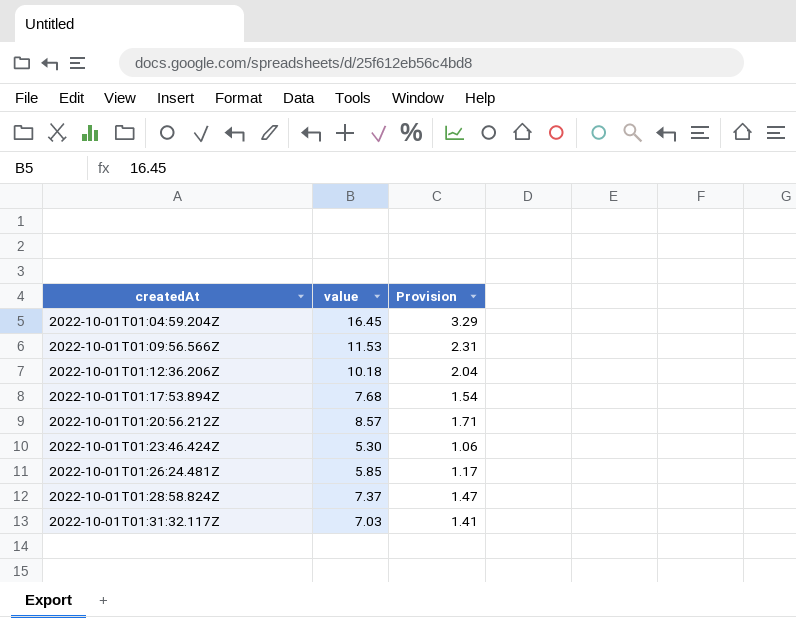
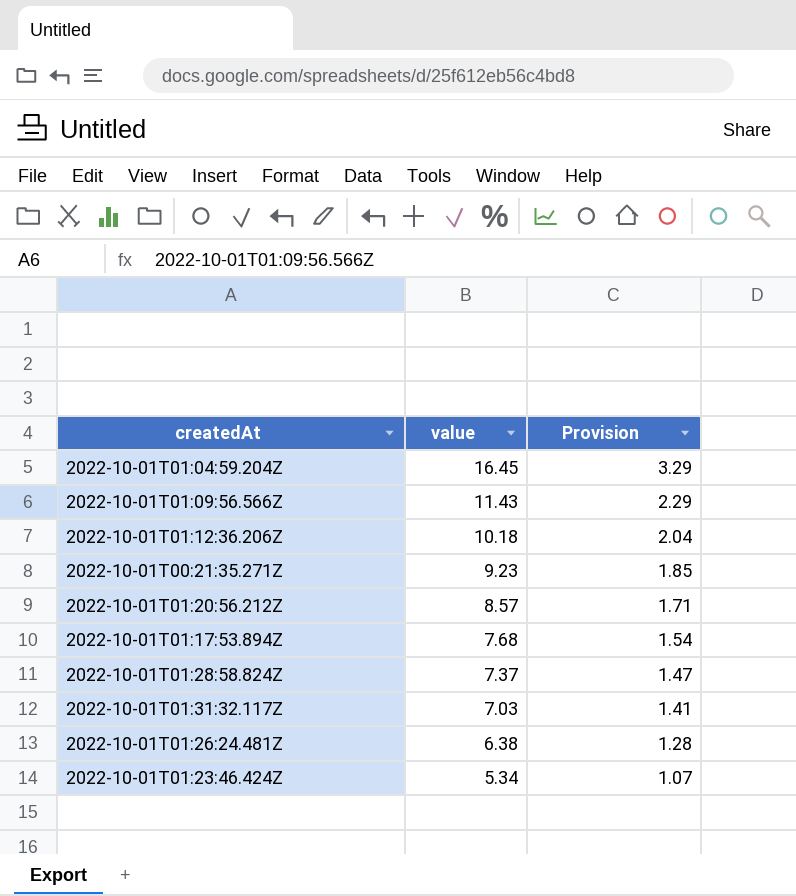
row order: createdAt ascending -> value descending
2022-10-01T01:09:56.566Z | value: 11.53 -> 11.43
2022-10-01T01:09:56.566Z | Provision: 2.31 -> 2.29
row 2022-10-01T00:21:35.271Z: none -> 9.23 | 1.85
2022-10-01T01:26:24.481Z | value: 5.85 -> 6.38
2022-10-01T01:26:24.481Z | Provision: 1.17 -> 1.28
2022-10-01T01:23:46.424Z | value: 5.30 -> 5.34
2022-10-01T01:23:46.424Z | Provision: 1.06 -> 1.07

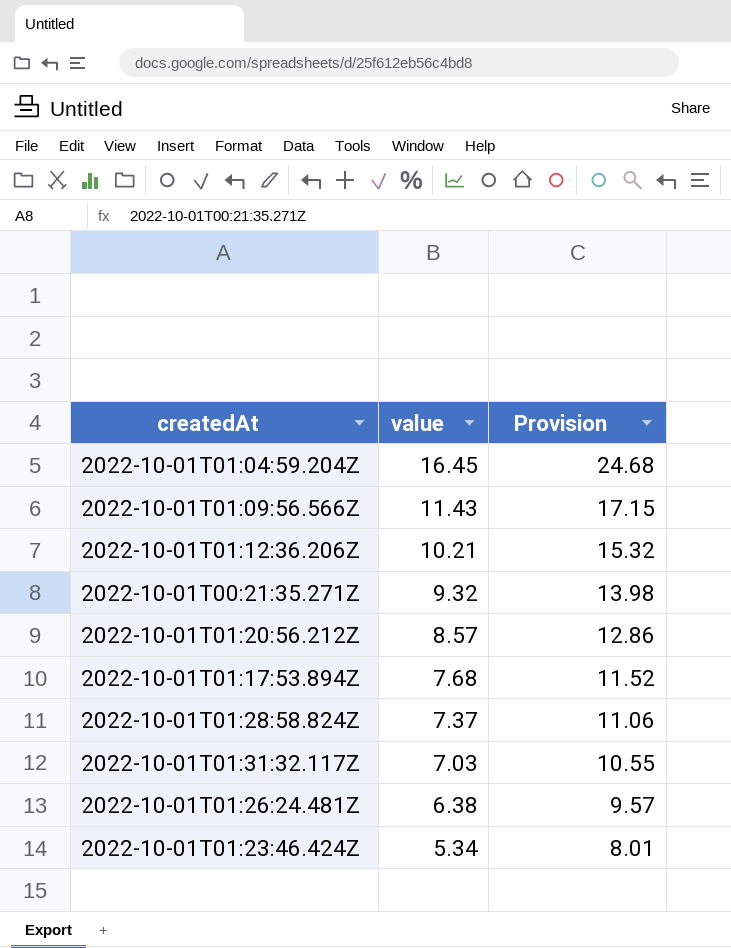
column Provision | formula: [value] * 0.2 -> [value] * 1.5
2022-10-01T01:12:36.206Z | value: 10.18 -> 10.21
2022-10-01T00:21:35.271Z | value: 9.23 -> 9.32

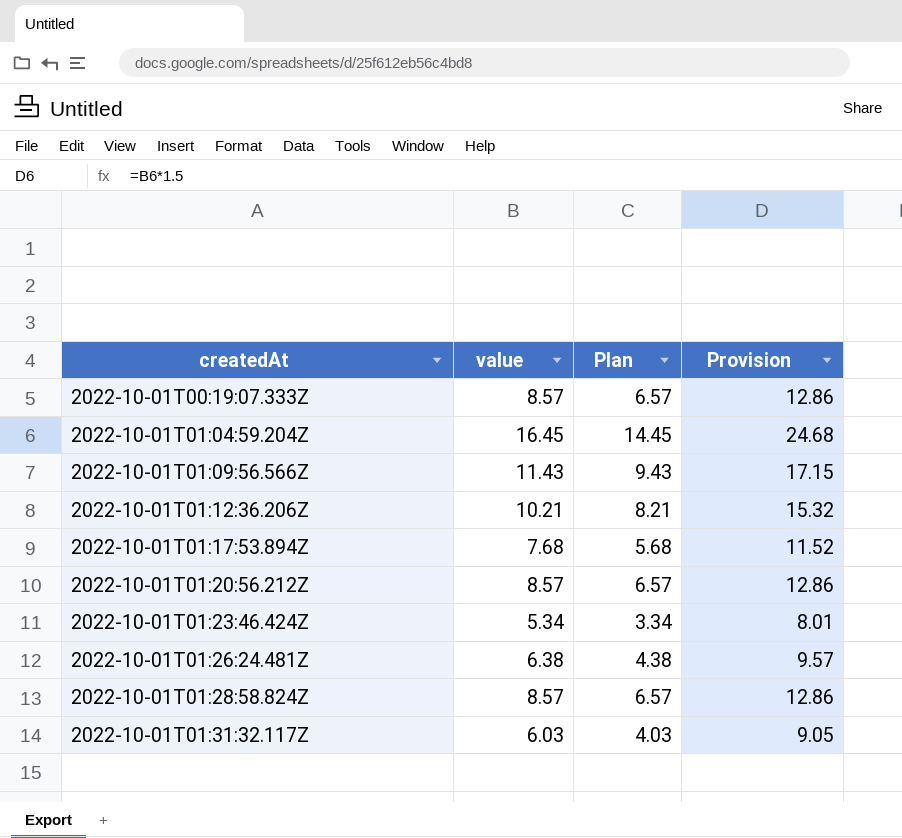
row order: value descending -> createdAt ascending
column Plan | formula: none -> [value] - 2
row 2022-10-01T00:21:35.271Z: 9.32 | 13.98 -> none
row 2022-10-01T00:19:07.333Z: none -> 8.57 | 6.57 | 12.86
2022-10-01T01:28:58.824Z | value: 7.37 -> 8.57
2022-10-01T01:28:58.824Z | Provision: 11.06 -> 12.86
2022-10-01T01:31:32.117Z | value: 7.03 -> 6.03
2022-10-01T01:31:32.117Z | Provision: 10.55 -> 9.05

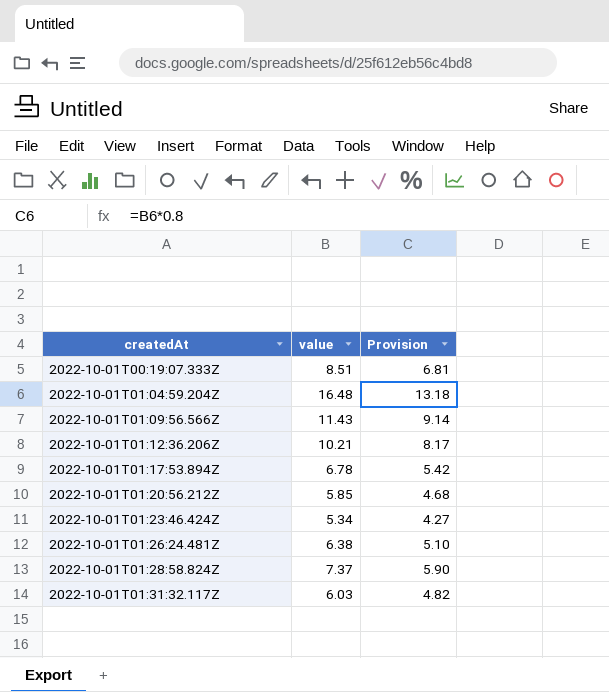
column Plan | formula: [value] - 2 -> none
column Provision | formula: [value] * 1.5 -> [value] * 0.8
2022-10-01T00:19:07.333Z | value: 8.57 -> 8.51
2022-10-01T01:04:59.204Z | value: 16.45 -> 16.48
2022-10-01T01:17:53.894Z | value: 7.68 -> 6.78
2022-10-01T01:20:56.212Z | value: 8.57 -> 5.85
2022-10-01T01:28:58.824Z | value: 8.57 -> 7.37

